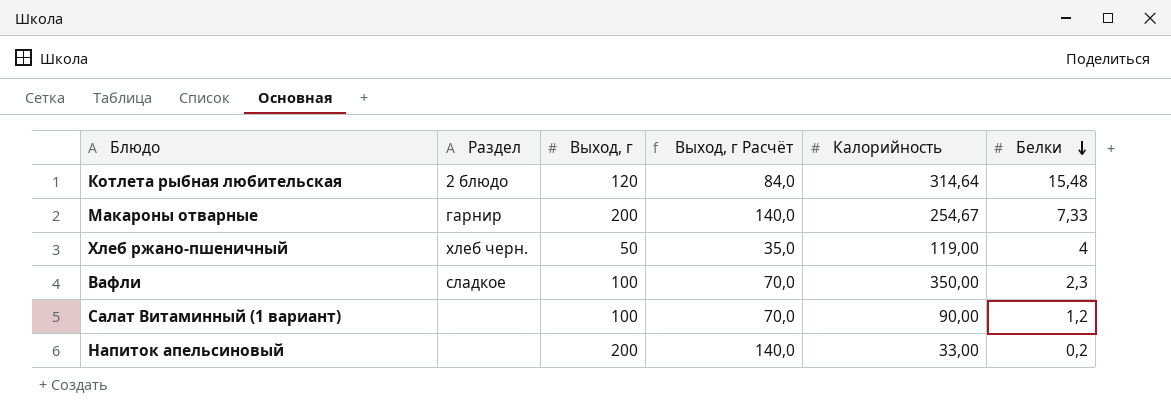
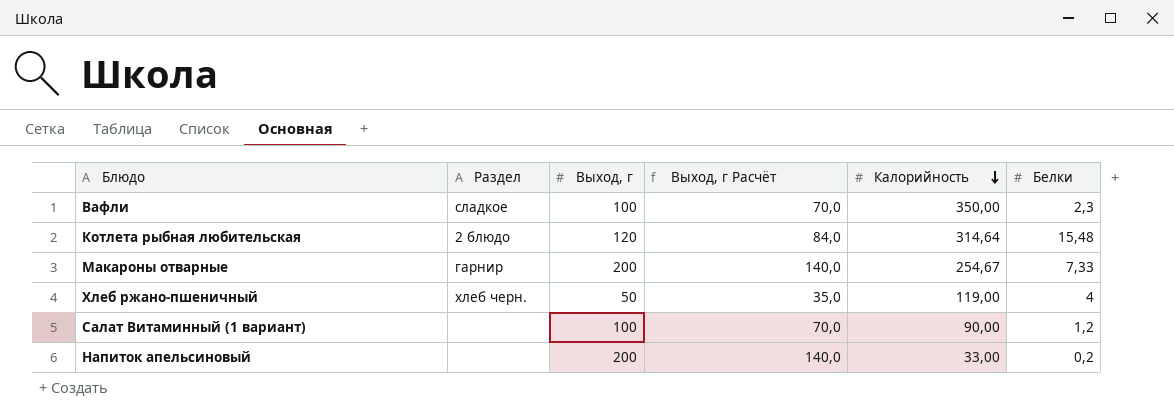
row order: Белки descending -> Калорийность descending

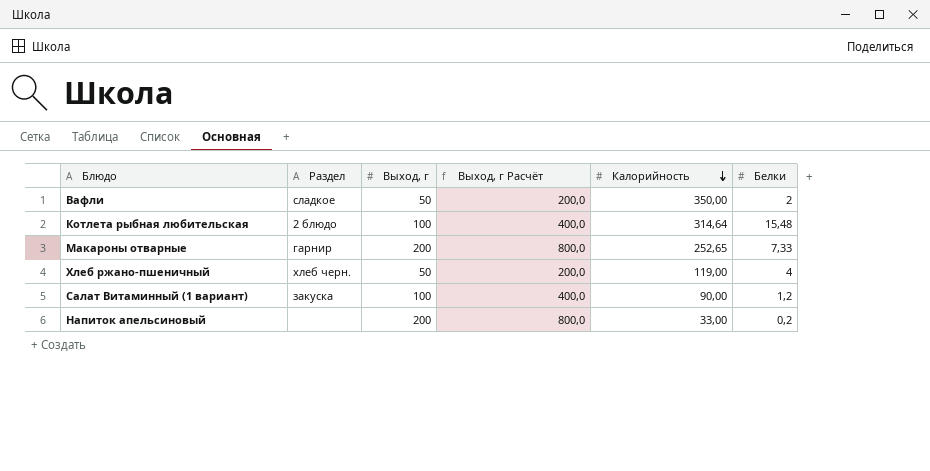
column Выход, г Расчёт | formula: [Выход, г] * 0,7 -> [Выход, г] * 4
Вафли | Выход, г: 100 -> 50
Вафли | Белки: 2,3 -> 2
Котлета рыбная любительская | Выход, г: 120 -> 100
Макароны отварные | Калорийность: 254,67 -> 252,65
Салат Витаминный (1 вариант) | Раздел: none -> закуска

